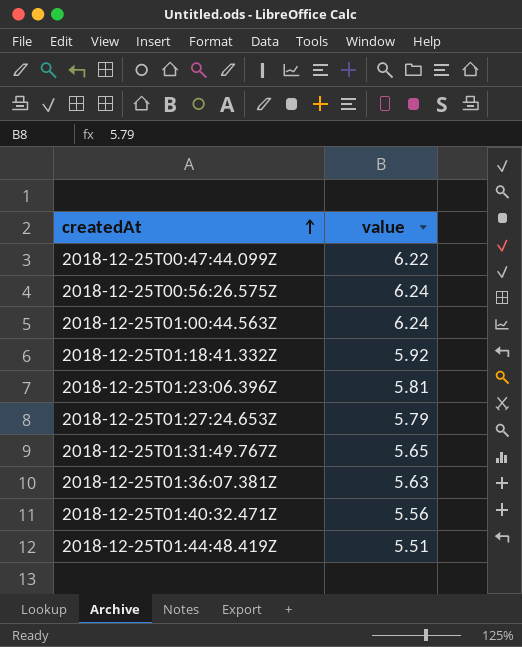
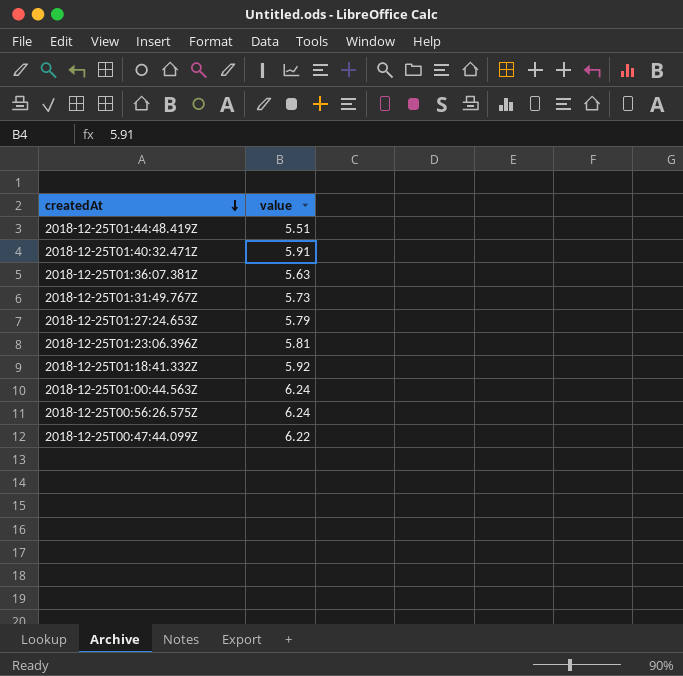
row order: createdAt ascending -> createdAt descending
2018-12-25T01:40:32.471Z | value: 5.56 -> 5.91
2018-12-25T01:31:49.767Z | value: 5.65 -> 5.73

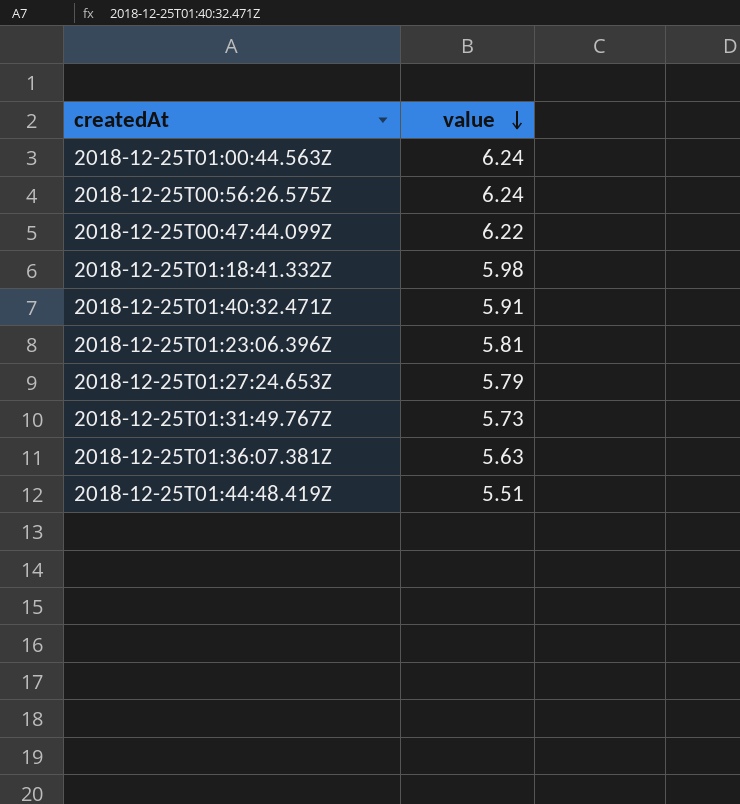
row order: createdAt descending -> value descending
2018-12-25T01:18:41.332Z | value: 5.92 -> 5.98

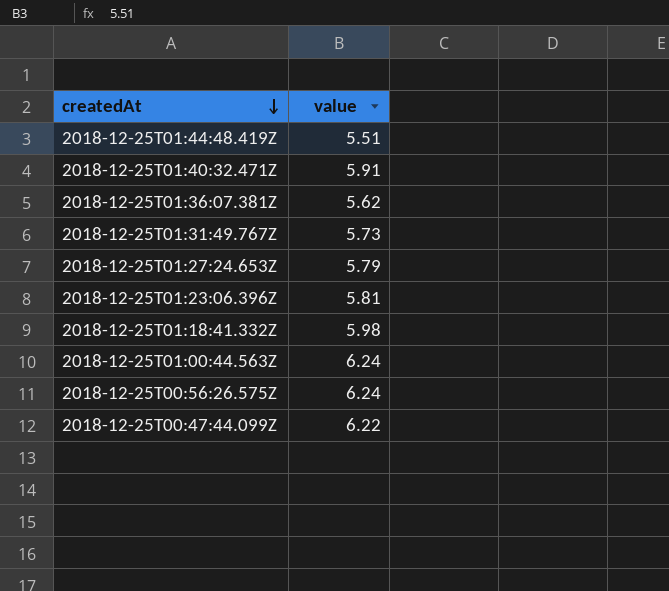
row order: value descending -> createdAt descending
2018-12-25T01:36:07.381Z | value: 5.63 -> 5.62

